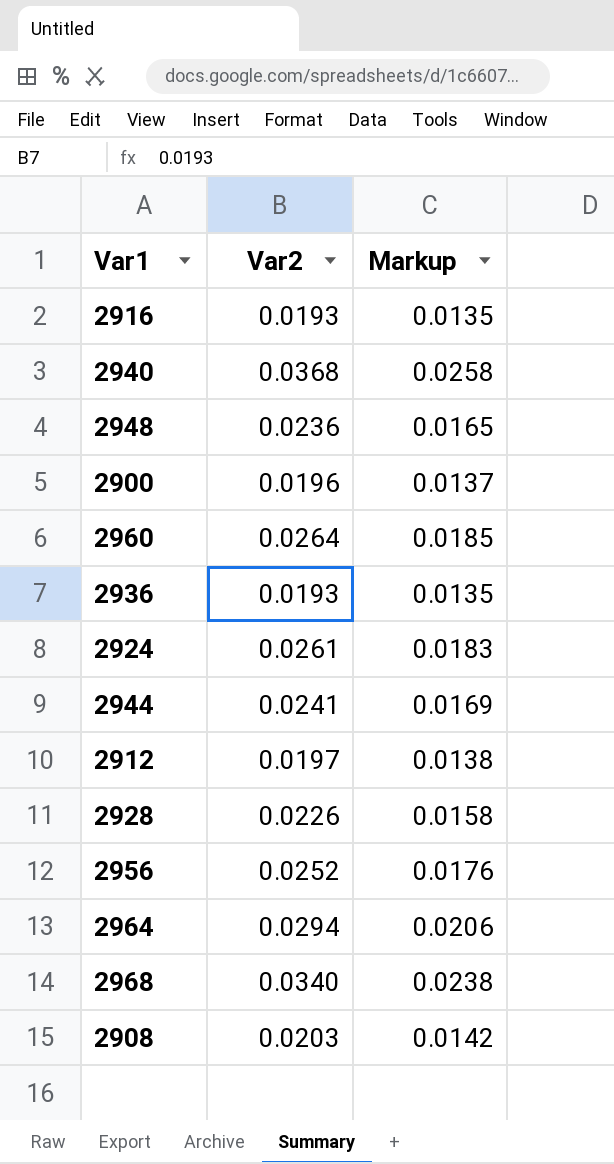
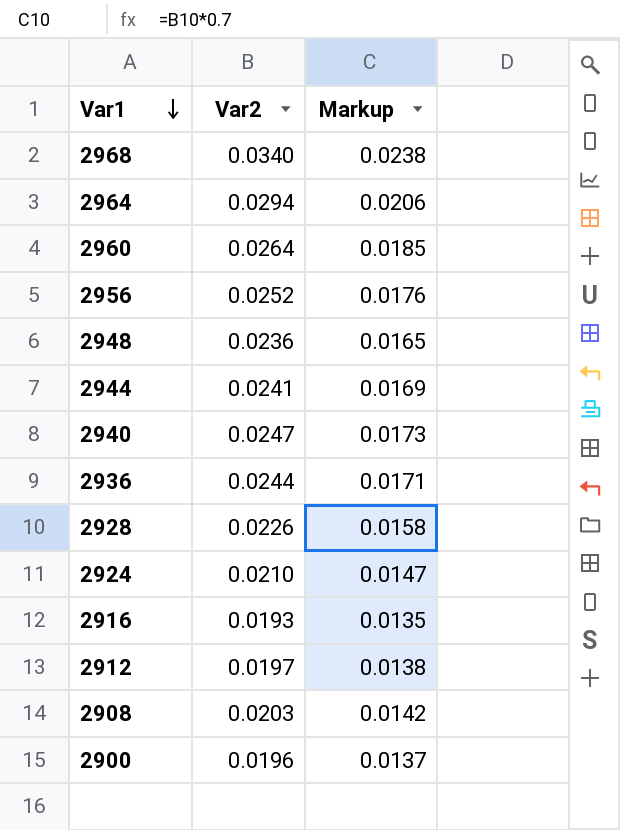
row order: none -> Var1 descending
2940 | Var2: 0.0368 -> 0.0247
2940 | Markup: 0.0258 -> 0.0173
2936 | Var2: 0.0193 -> 0.0244
2936 | Markup: 0.0135 -> 0.0171
2924 | Var2: 0.0261 -> 0.0210
2924 | Markup: 0.0183 -> 0.0147

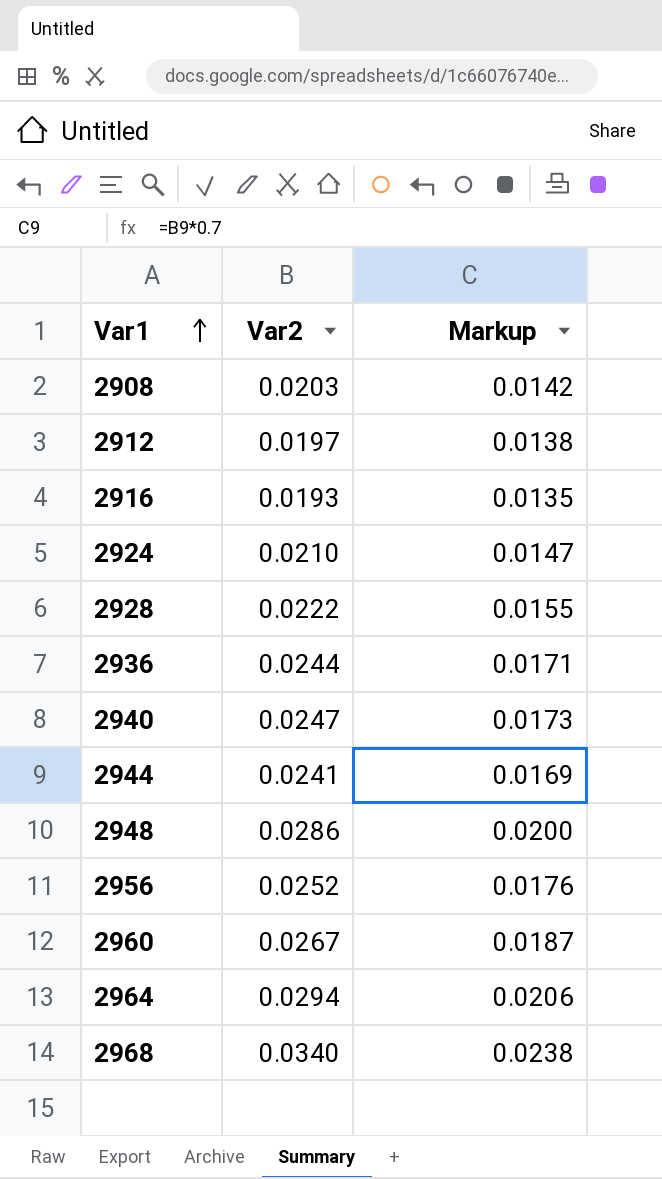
row order: Var1 descending -> Var1 ascending
row 2900: 0.0196 | 0.0137 -> none
2928 | Var2: 0.0226 -> 0.0222
2928 | Markup: 0.0158 -> 0.0155
2948 | Var2: 0.0236 -> 0.0286
2948 | Markup: 0.0165 -> 0.0200
2960 | Var2: 0.0264 -> 0.0267
2960 | Markup: 0.0185 -> 0.0187

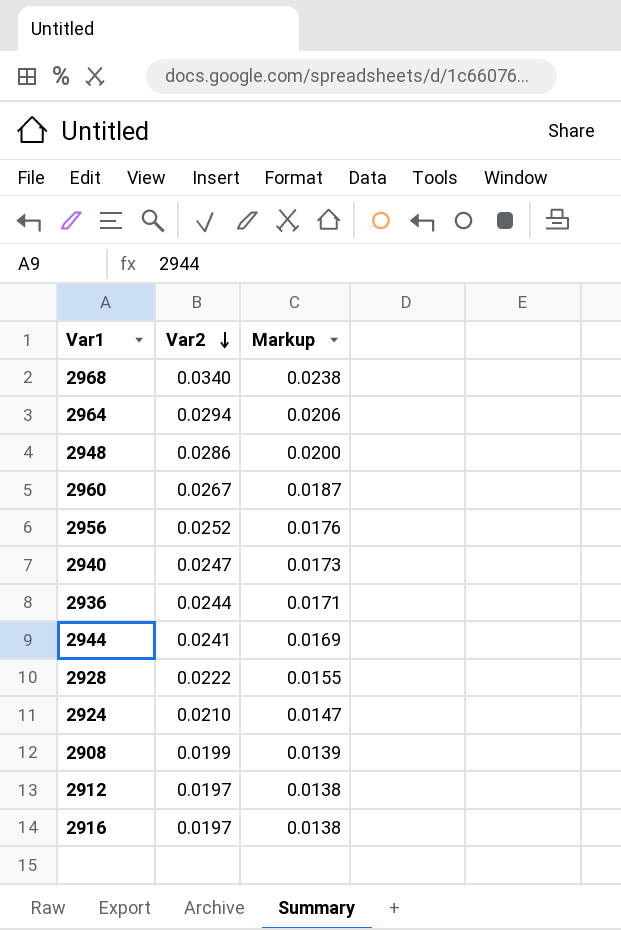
row order: Var1 ascending -> Var2 descending
2908 | Var2: 0.0203 -> 0.0199
2908 | Markup: 0.0142 -> 0.0139
2916 | Var2: 0.0193 -> 0.0197
2916 | Markup: 0.0135 -> 0.0138

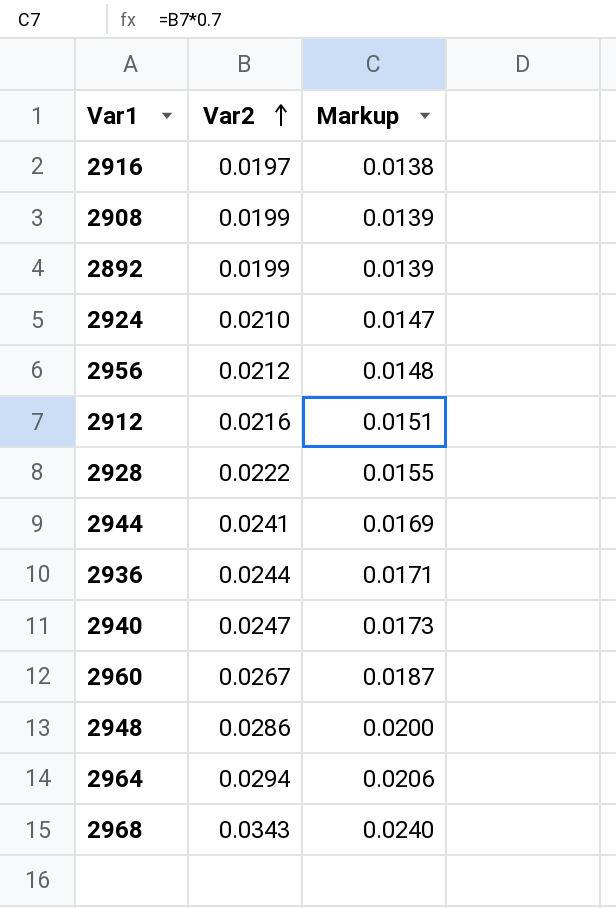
row order: Var2 descending -> Var2 ascending
row 2892: none -> 0.0199 | 0.0139
2956 | Var2: 0.0252 -> 0.0212
2956 | Markup: 0.0176 -> 0.0148
2912 | Var2: 0.0197 -> 0.0216
2912 | Markup: 0.0138 -> 0.0151
2968 | Var2: 0.0340 -> 0.0343
2968 | Markup: 0.0238 -> 0.0240

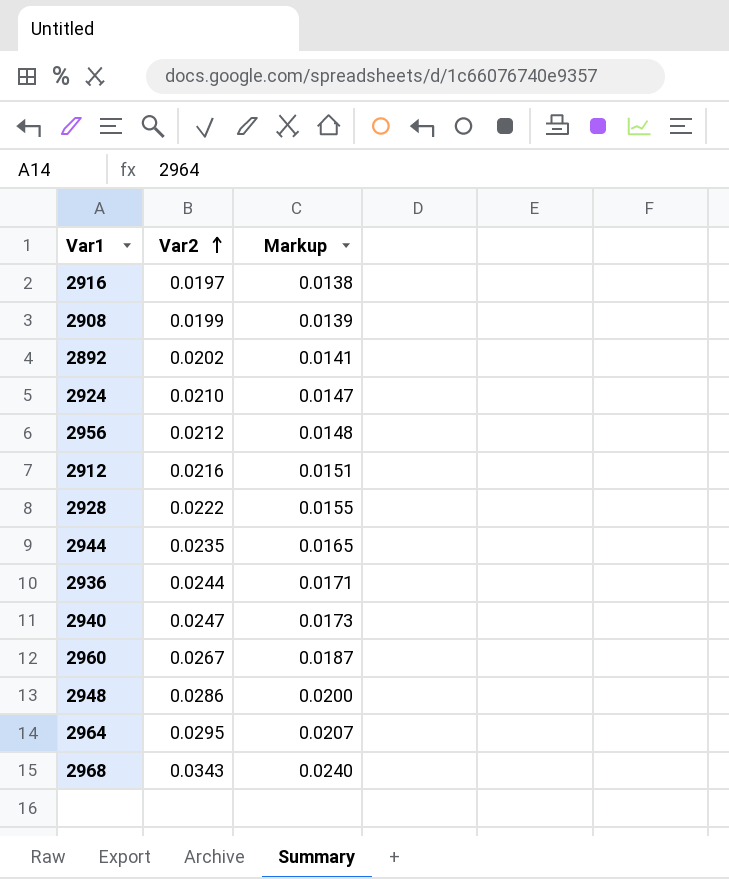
2892 | Var2: 0.0199 -> 0.0202
2892 | Markup: 0.0139 -> 0.0141
2944 | Var2: 0.0241 -> 0.0235
2944 | Markup: 0.0169 -> 0.0165
2964 | Var2: 0.0294 -> 0.0295
2964 | Markup: 0.0206 -> 0.0207

